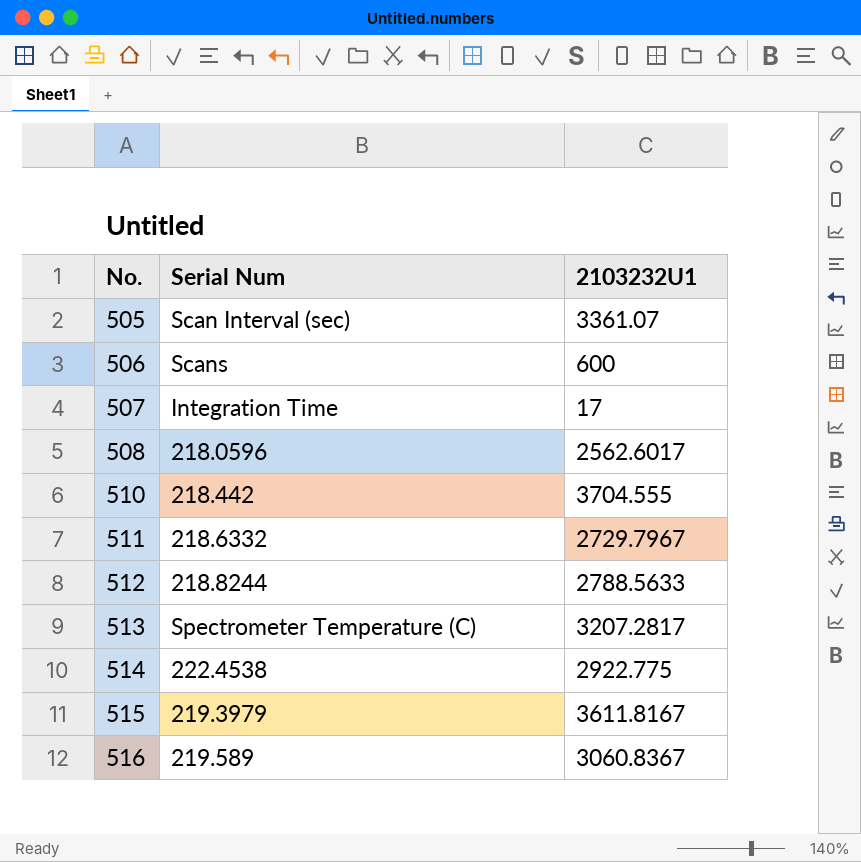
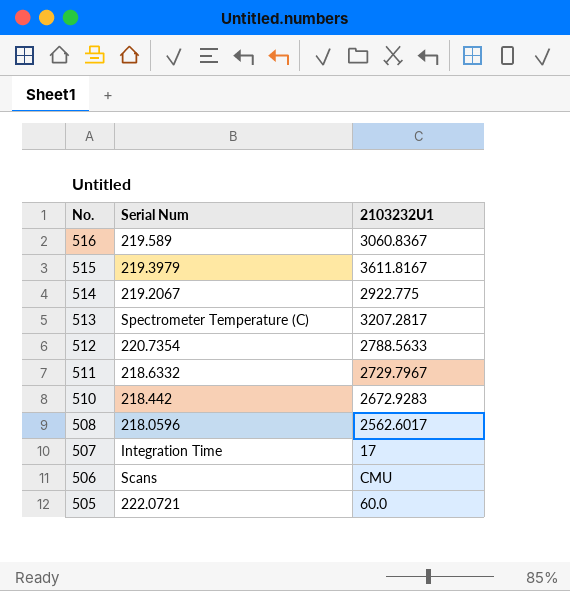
row order: No. ascending -> No. descending
514 | Serial Num: 222.4538 -> 219.2067
512 | Serial Num: 218.8244 -> 220.7354
510 | 2103232U1: 3704.555 -> 2672.9283
506 | 2103232U1: 600 -> CMU
505 | Serial Num: Scan Interval (sec) -> 222.0721
505 | 2103232U1: 3361.07 -> 60.0

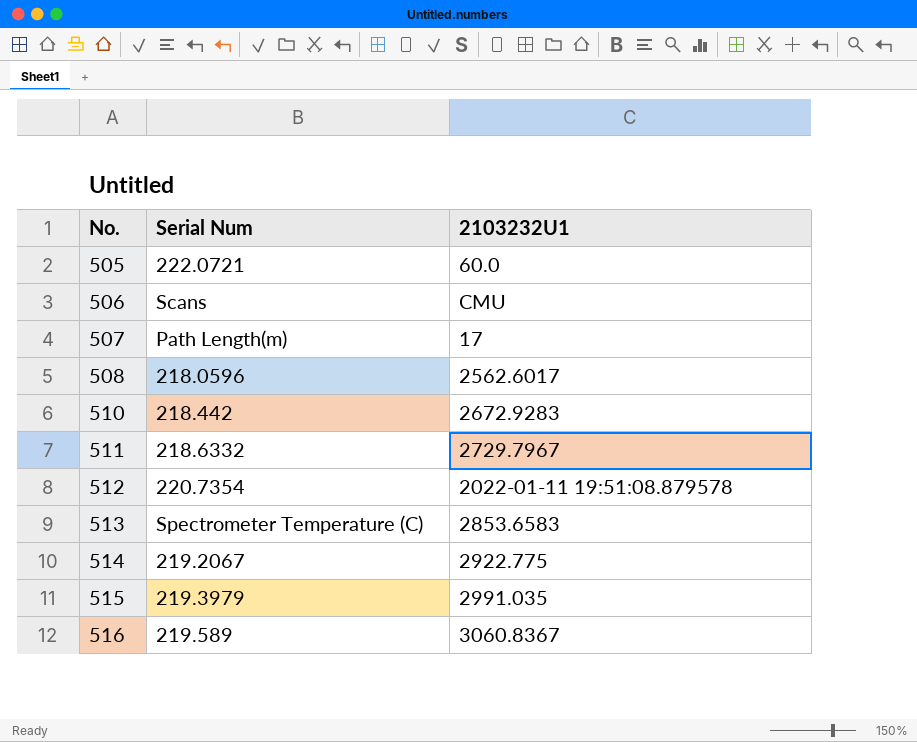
row order: No. descending -> No. ascending
507 | Serial Num: Integration Time -> Path Length(m)
512 | 2103232U1: 2788.5633 -> 2022-01-11 19:51:08.879578
513 | 2103232U1: 3207.2817 -> 2853.6583
515 | 2103232U1: 3611.8167 -> 2991.035

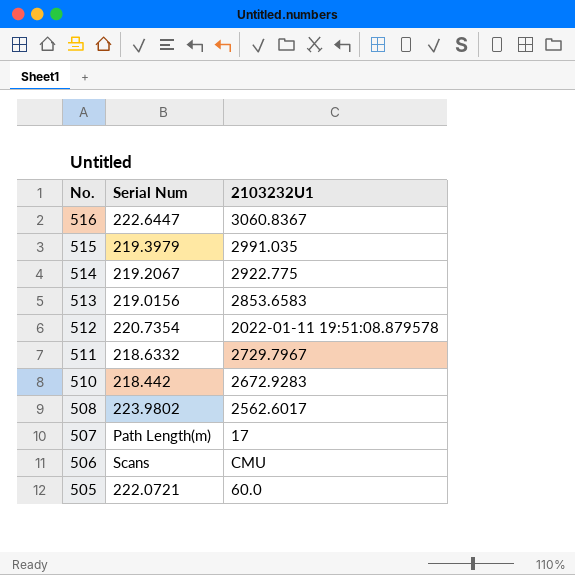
row order: No. ascending -> No. descending
516 | Serial Num: 219.589 -> 222.6447
513 | Serial Num: Spectrometer Temperature (C) -> 219.0156
508 | Serial Num: 218.0596 -> 223.9802

